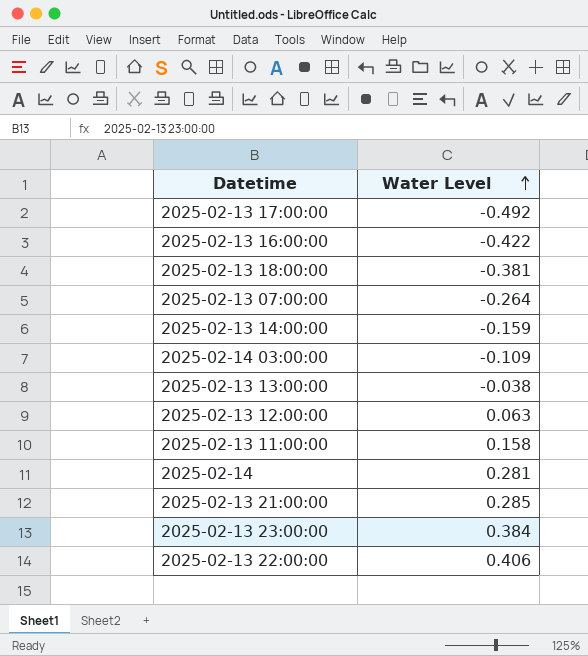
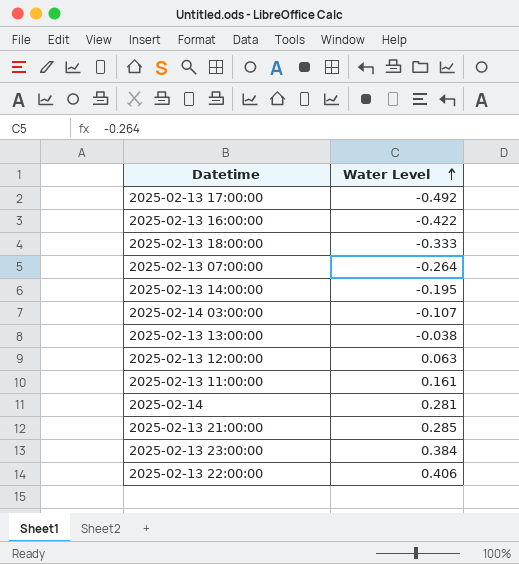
2025-02-13 18:00:00 | Water Level: -0.381 -> -0.333
2025-02-13 14:00:00 | Water Level: -0.159 -> -0.195
2025-02-14 03:00:00 | Water Level: -0.109 -> -0.107
2025-02-13 11:00:00 | Water Level: 0.158 -> 0.161

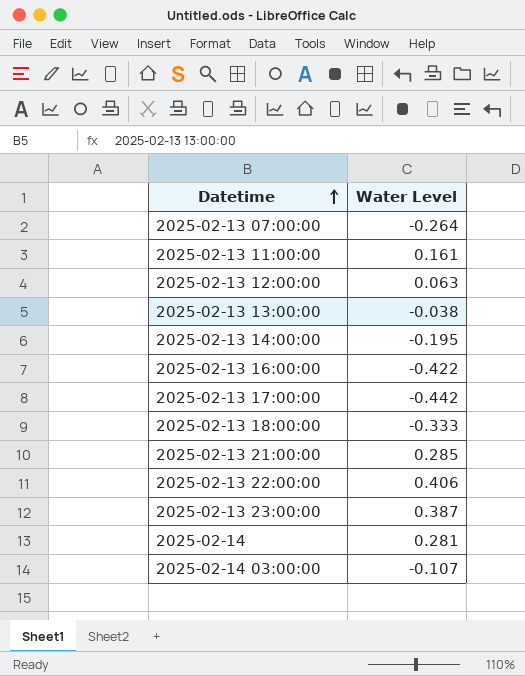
row order: Water Level ascending -> Datetime ascending
2025-02-13 17:00:00 | Water Level: -0.492 -> -0.442
2025-02-13 23:00:00 | Water Level: 0.384 -> 0.387

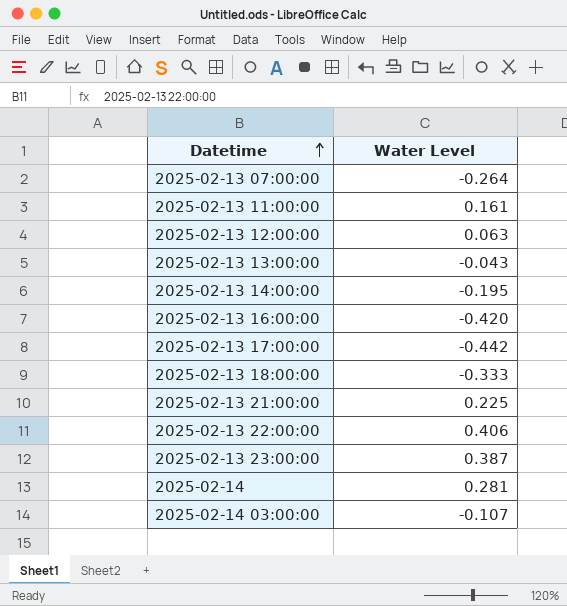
2025-02-13 13:00:00 | Water Level: -0.038 -> -0.043
2025-02-13 16:00:00 | Water Level: -0.422 -> -0.420
2025-02-13 21:00:00 | Water Level: 0.285 -> 0.225

